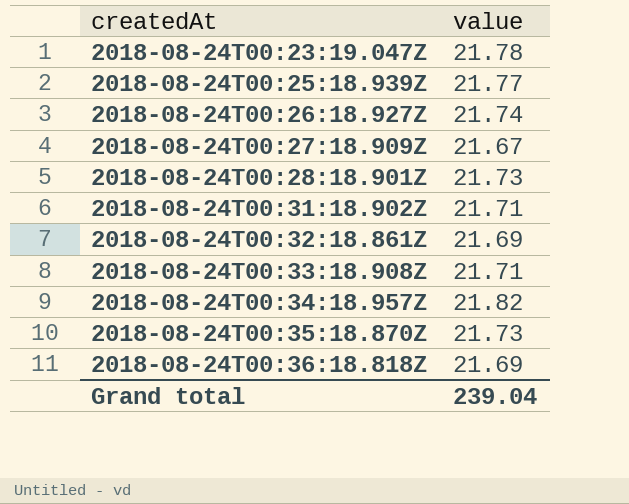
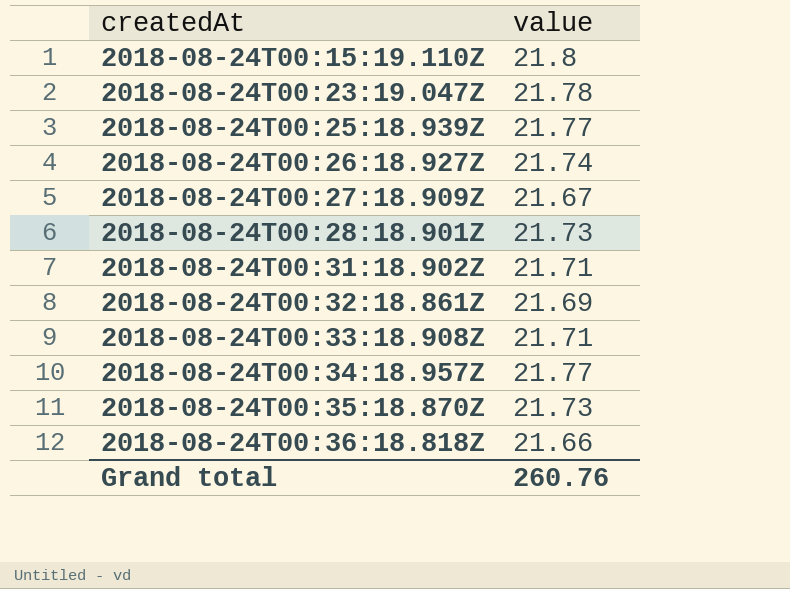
row 2018-08-24T00:15:19.110Z: none -> 21.8
2018-08-24T00:34:18.957Z | value: 21.82 -> 21.77
2018-08-24T00:36:18.818Z | value: 21.69 -> 21.66
Grand total | value: 239.04 -> 260.76

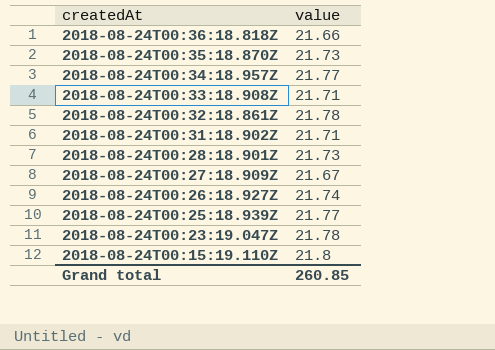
row order: createdAt ascending -> createdAt descending
2018-08-24T00:32:18.861Z | value: 21.69 -> 21.78
Grand total | value: 260.76 -> 260.85

